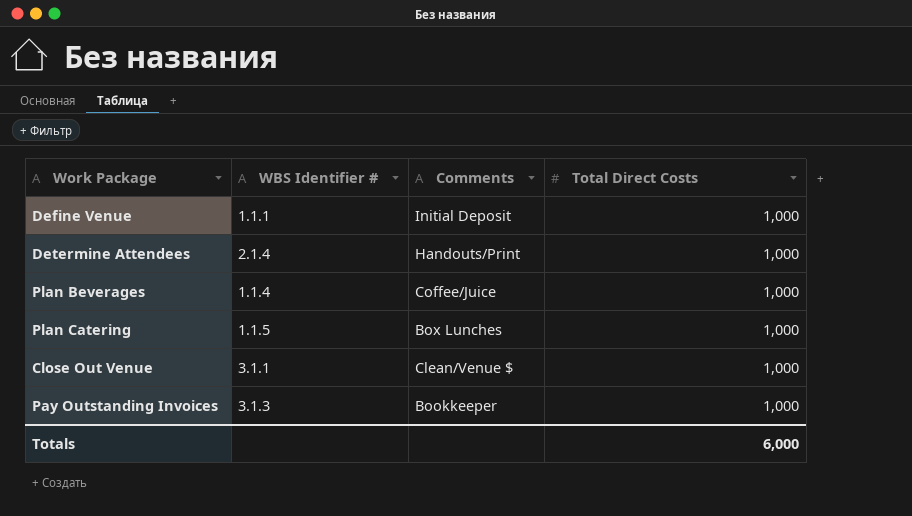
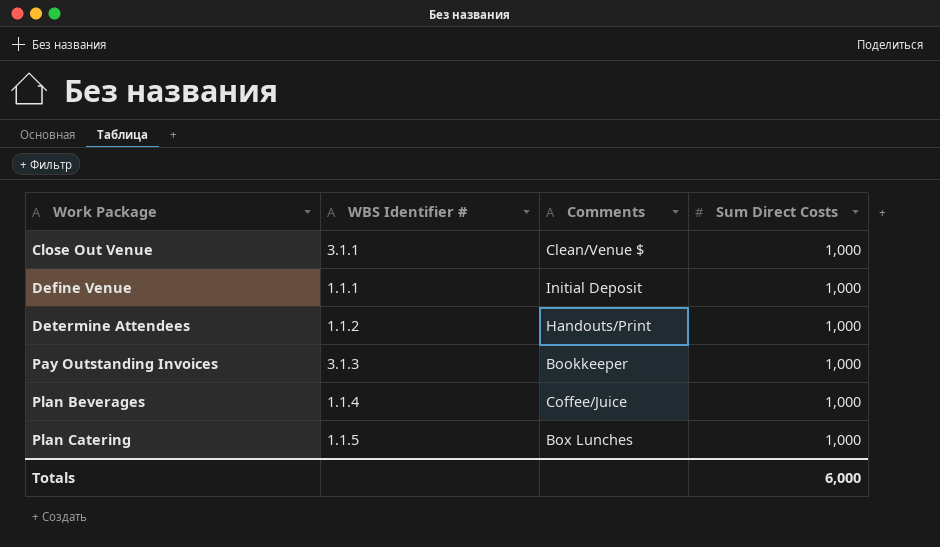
row order: none -> Work Package ascending
column name: Total Direct Costs -> Sum Direct Costs
Determine Attendees | WBS Identifier #: 2.1.4 -> 1.1.2

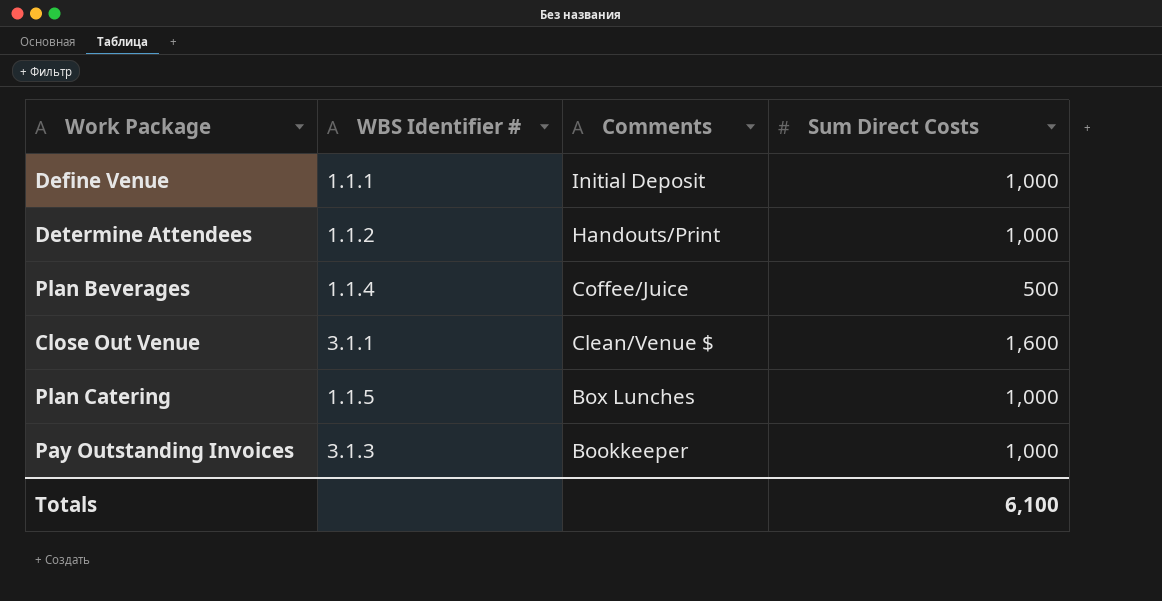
row order: Work Package ascending -> Comments descending
Plan Beverages | Sum Direct Costs: 1,000 -> 500
Close Out Venue | Sum Direct Costs: 1,000 -> 1,600
Totals | Sum Direct Costs: 6,000 -> 6,100

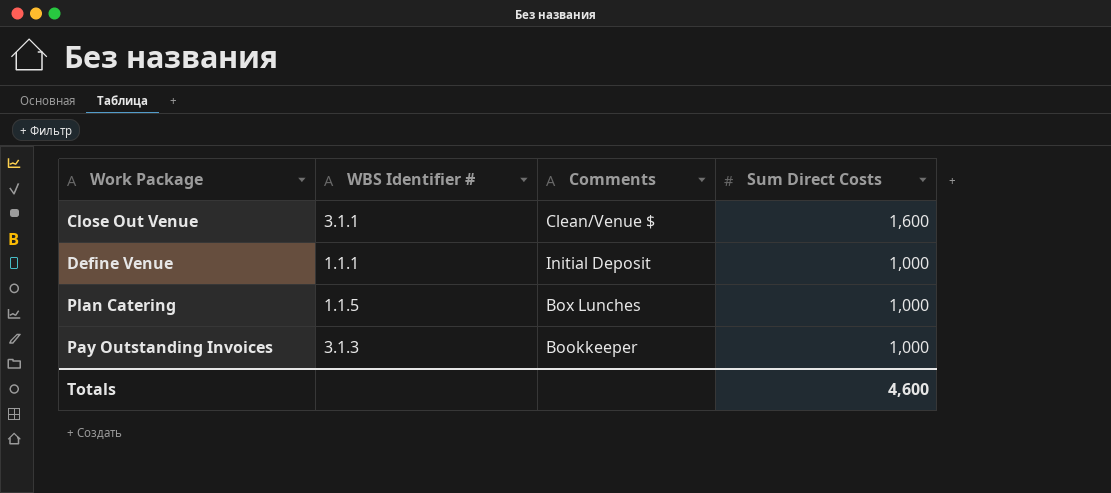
row order: Comments descending -> Sum Direct Costs descending
row Determine Attendees: 1.1.2 | Handouts/Print | 1,000 -> none
row Plan Beverages: 1.1.4 | Coffee/Juice | 500 -> none
Totals | Sum Direct Costs: 6,100 -> 4,600

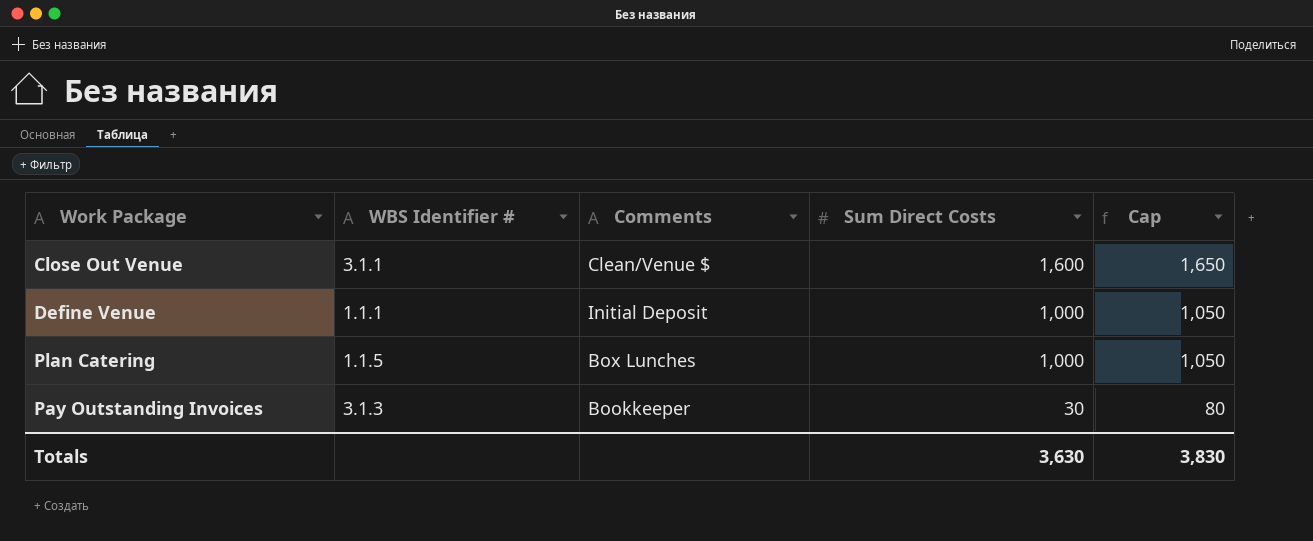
column Cap | formula: none -> [Sum Direct Costs] + 50
Pay Outstanding Invoices | Sum Direct Costs: 1,000 -> 30
Totals | Sum Direct Costs: 4,600 -> 3,630

